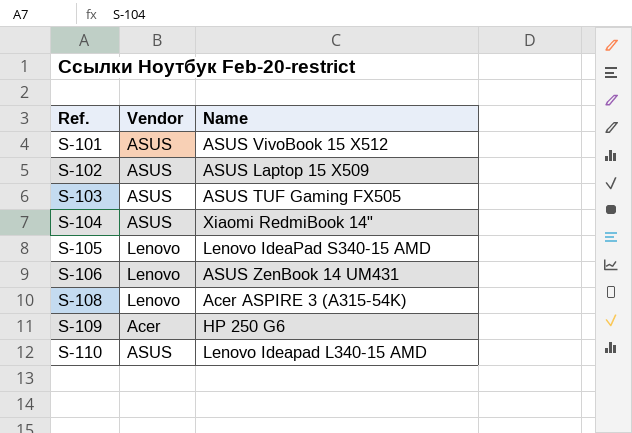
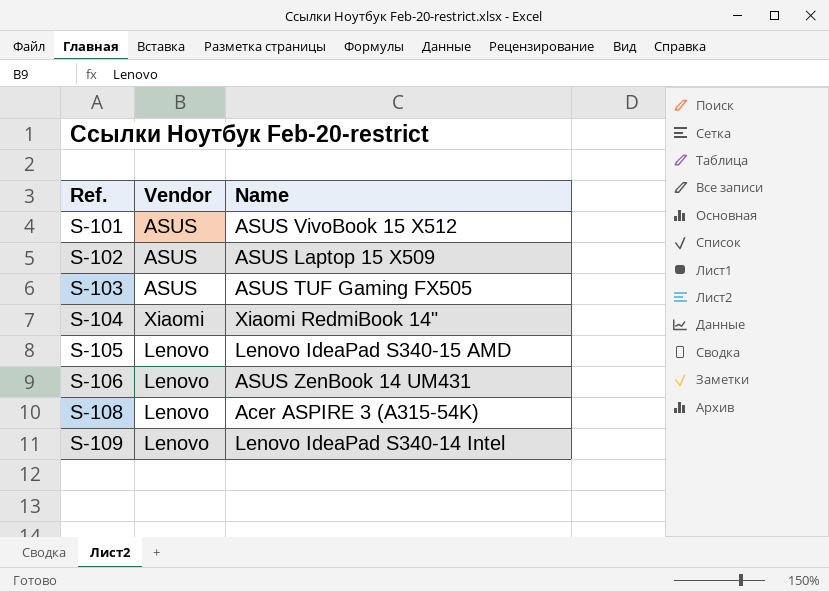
row S-110: ASUS | Lenovo Ideapad L340-15 AMD -> none
S-104 | Vendor: ASUS -> Xiaomi
S-109 | Vendor: Acer -> Lenovo
S-109 | Name: HP 250 G6 -> Lenovo IdeaPad S340-14 Intel

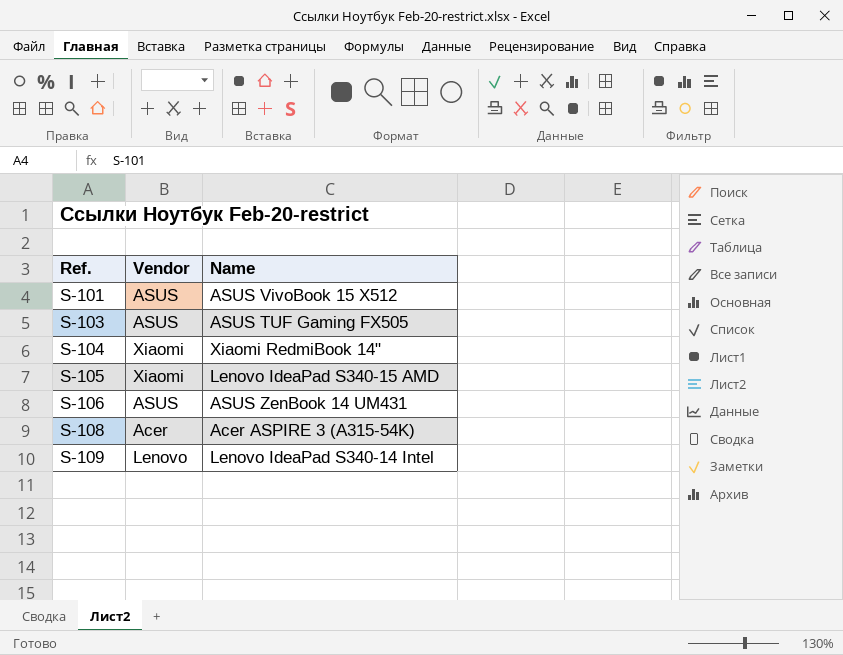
row S-102: ASUS | ASUS Laptop 15 X509 -> none
S-105 | Vendor: Lenovo -> Xiaomi
S-106 | Vendor: Lenovo -> ASUS
S-108 | Vendor: Lenovo -> Acer

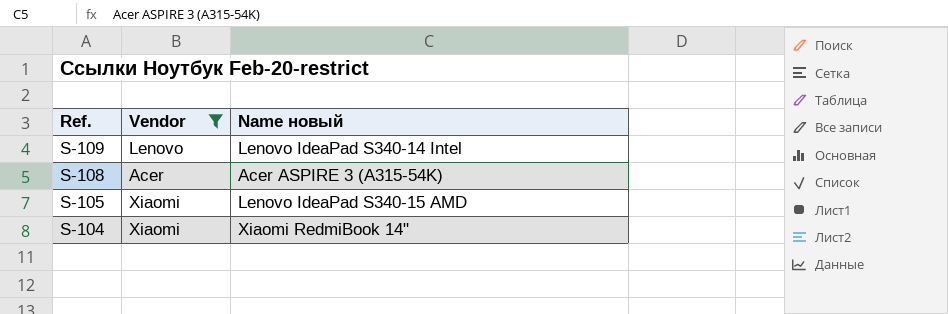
filter: none -> Vendor != ASUS
row order: Ref. ascending -> Ref. descending
column name: Name -> Name новый

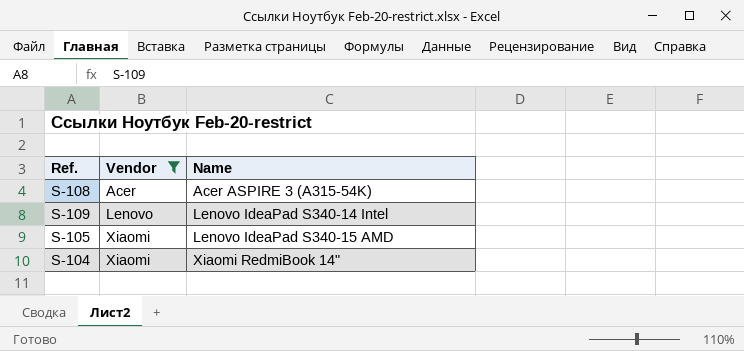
row order: Ref. descending -> Vendor ascending
column name: Name новый -> Name

